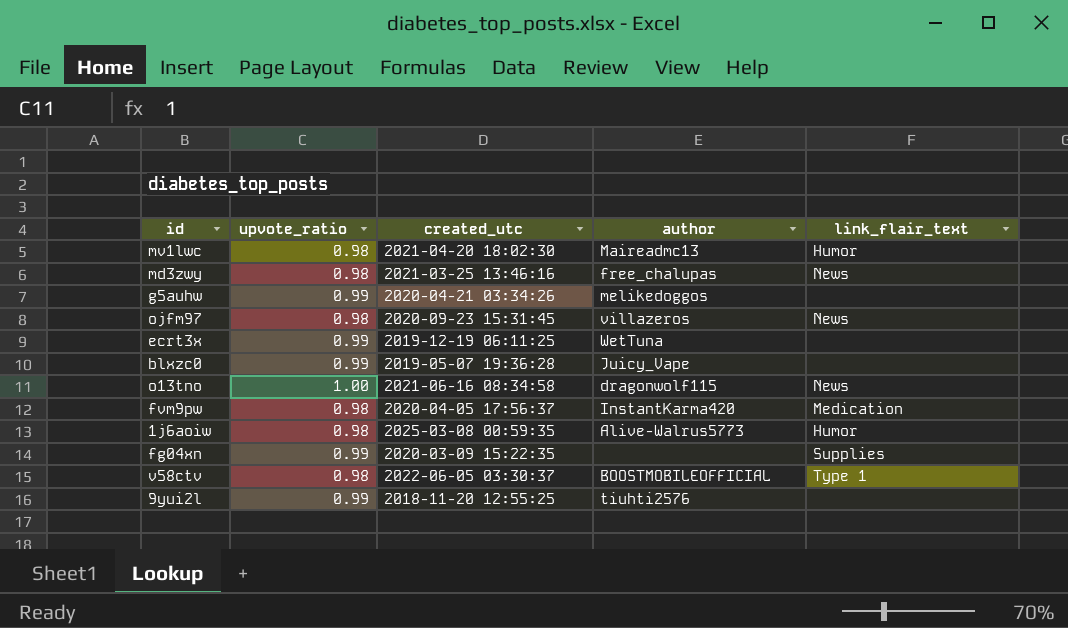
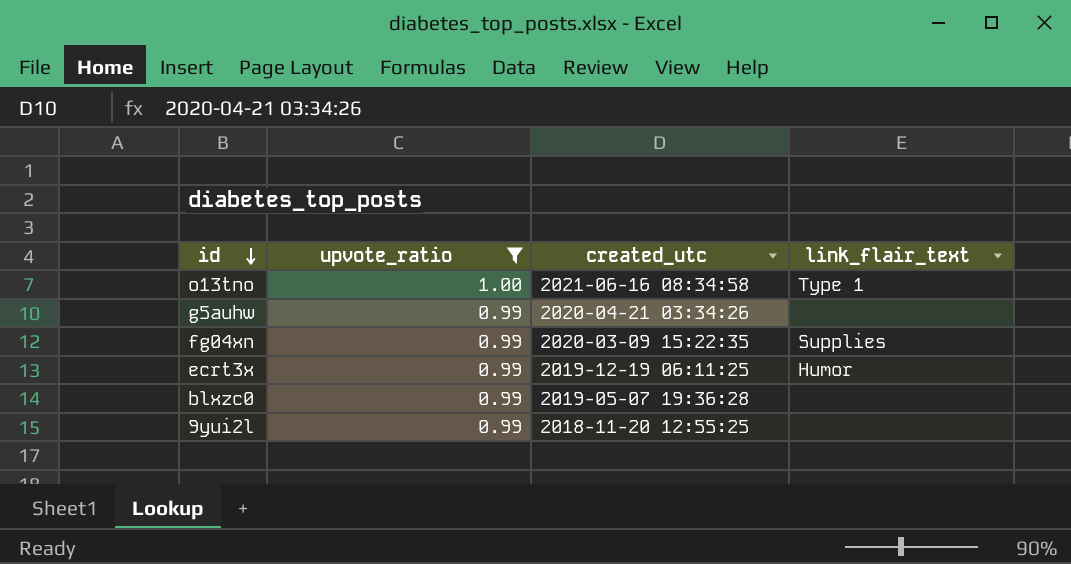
filter: none -> upvote_ratio != 0.98
row order: none -> id descending
column author | position: 4 -> none
o13tno | link_flair_text: News -> Type 1
ecrt3x | link_flair_text: none -> Humor

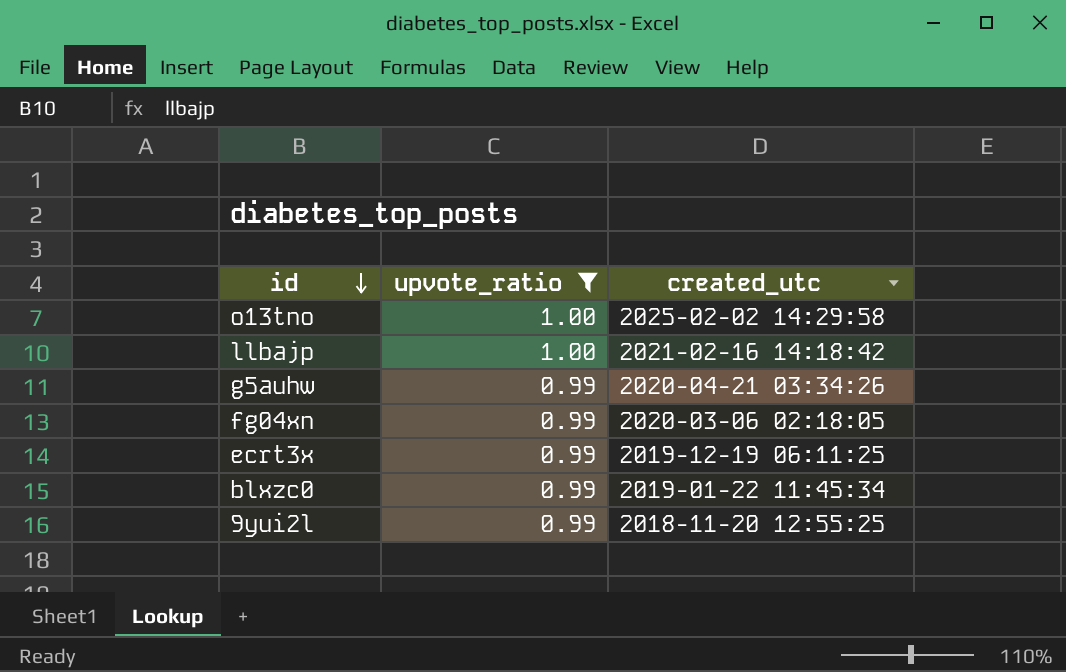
column link_flair_text | position: 4 -> none
o13tno | created_utc: 2021-06-16 08:34:58 -> 2025-02-02 14:29:58
row llbajp: none -> 1.00 | 2021-02-16 14:18:42
fg04xn | created_utc: 2020-03-09 15:22:35 -> 2020-03-06 02:18:05
blxzc0 | created_utc: 2019-05-07 19:36:28 -> 2019-01-22 11:45:34

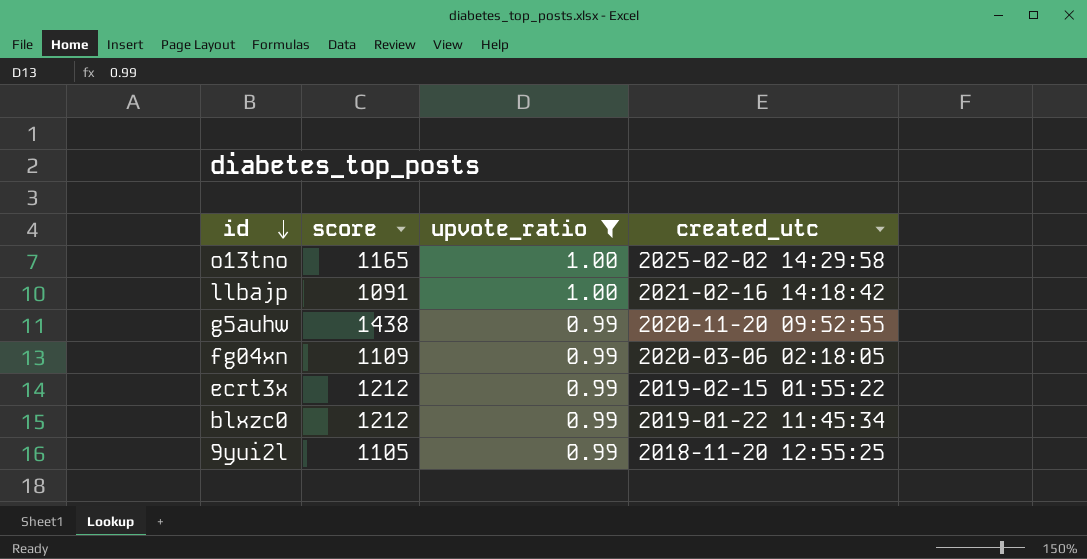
column score | position: none -> 2
g5auhw | created_utc: 2020-04-21 03:34:26 -> 2020-11-20 09:52:55
ecrt3x | created_utc: 2019-12-19 06:11:25 -> 2019-02-15 01:55:22

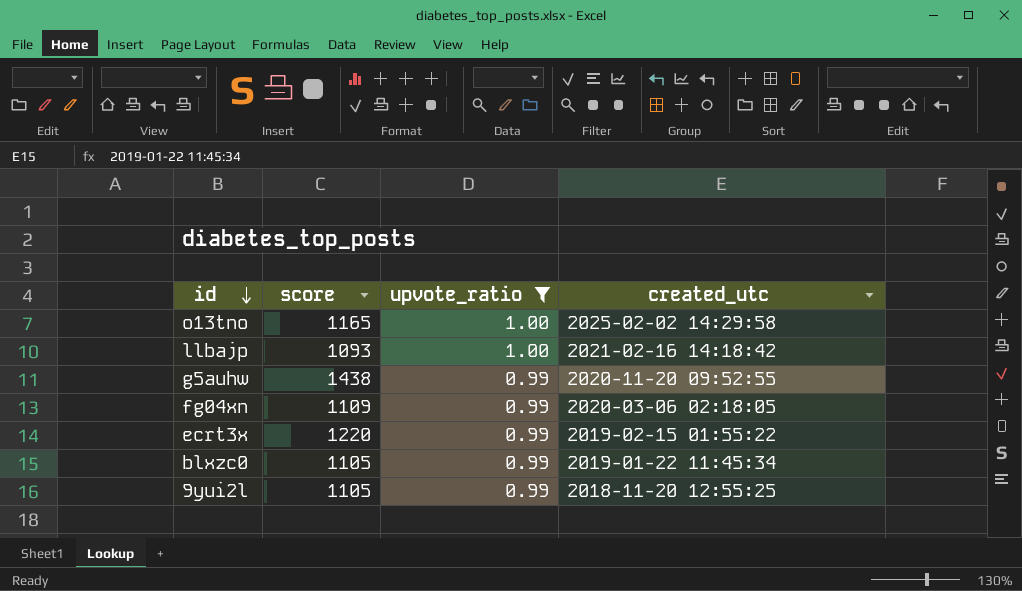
llbajp | score: 1091 -> 1093
ecrt3x | score: 1212 -> 1220
blxzc0 | score: 1212 -> 1105

